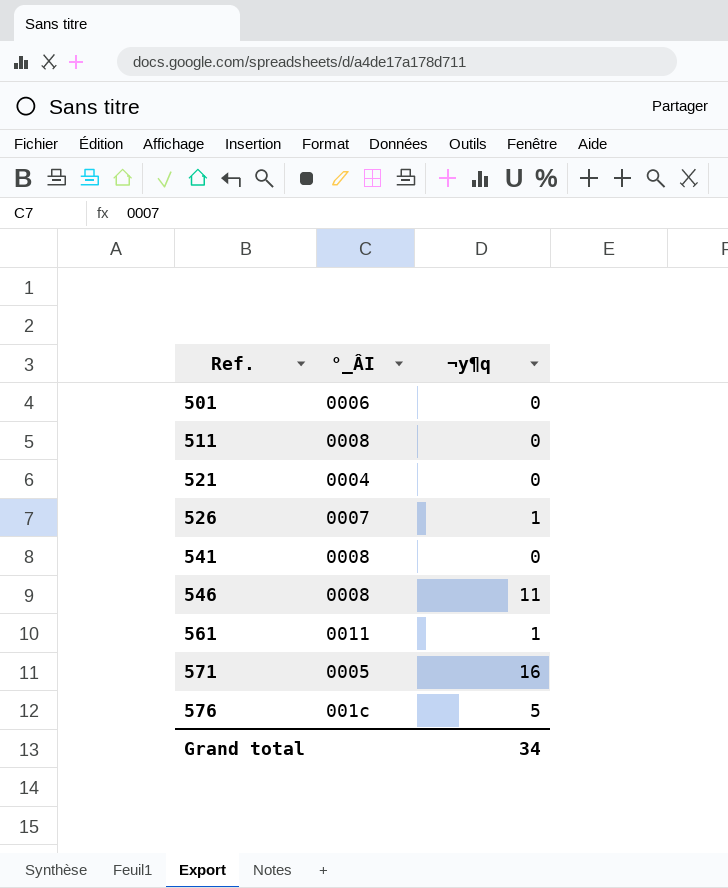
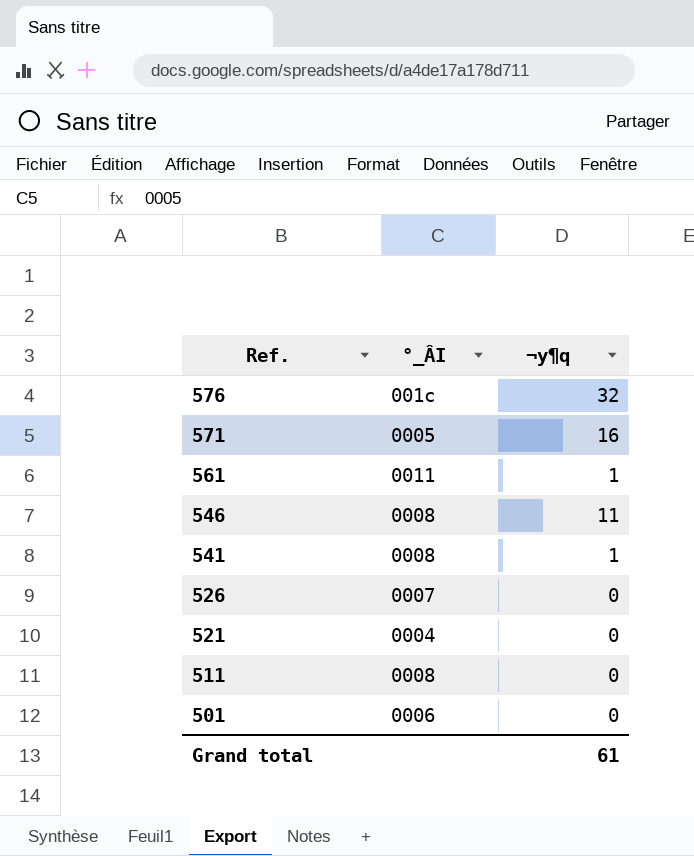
row order: Ref. ascending -> Ref. descending
576 | ¬y¶q: 5 -> 32
541 | ¬y¶q: 0 -> 1
526 | ¬y¶q: 1 -> 0
Grand total | ¬y¶q: 34 -> 61

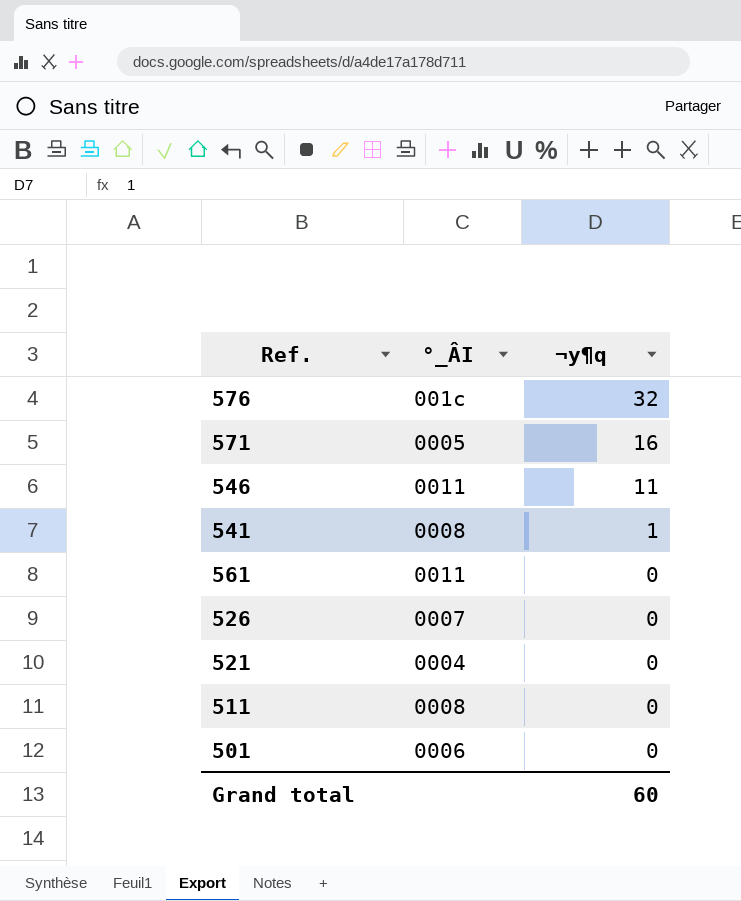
row order: Ref. descending -> ¬y¶q descending
546 | °_ÂI: 0008 -> 0011
561 | ¬y¶q: 1 -> 0
Grand total | ¬y¶q: 61 -> 60

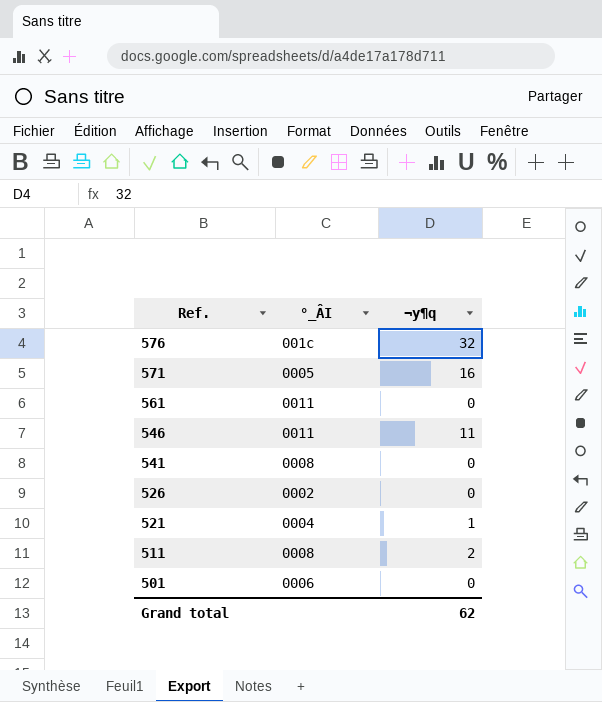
row order: ¬y¶q descending -> Ref. descending
541 | ¬y¶q: 1 -> 0
526 | °_ÂI: 0007 -> 0002
521 | ¬y¶q: 0 -> 1
511 | ¬y¶q: 0 -> 2
Grand total | ¬y¶q: 60 -> 62

